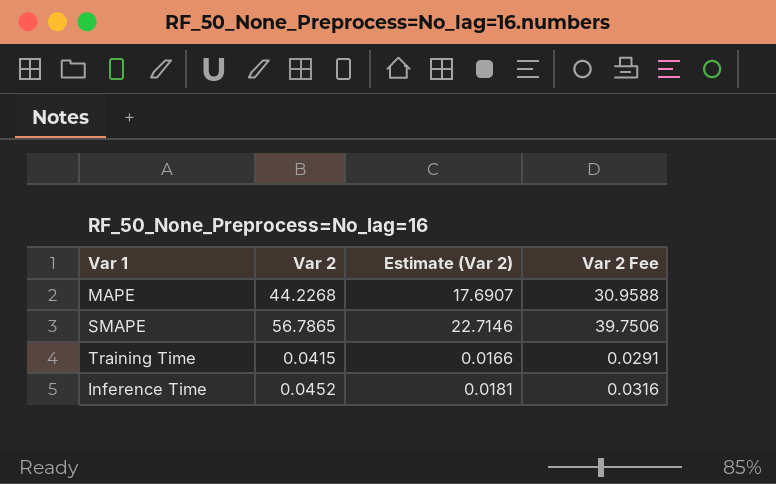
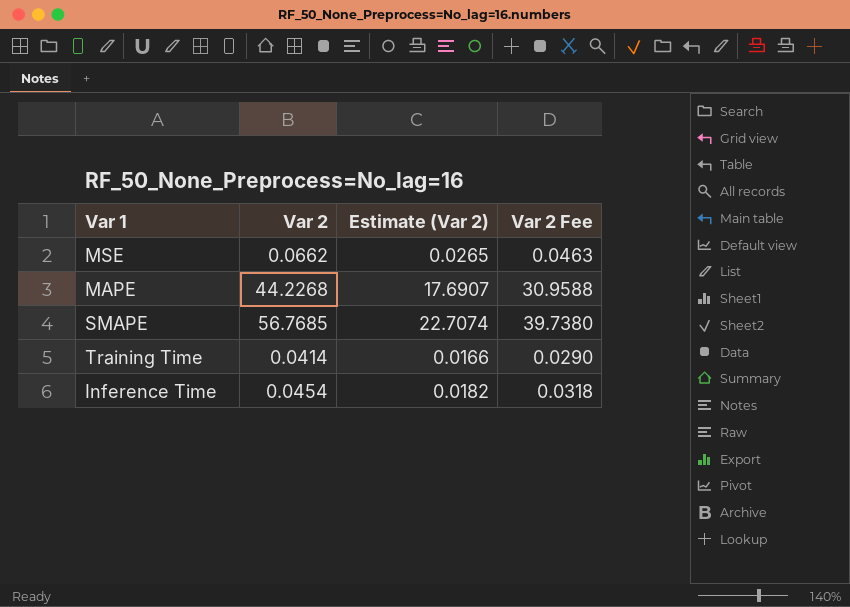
row MSE: none -> 0.0662 | 0.0265 | 0.0463
SMAPE | Var 2: 56.7865 -> 56.7685
SMAPE | Estimate (Var 2): 22.7146 -> 22.7074
SMAPE | Var 2 Fee: 39.7506 -> 39.7380
Training Time | Var 2: 0.0415 -> 0.0414
Training Time | Var 2 Fee: 0.0291 -> 0.0290
Inference Time | Var 2: 0.0452 -> 0.0454
Inference Time | Estimate (Var 2): 0.0181 -> 0.0182
Inference Time | Var 2 Fee: 0.0316 -> 0.0318

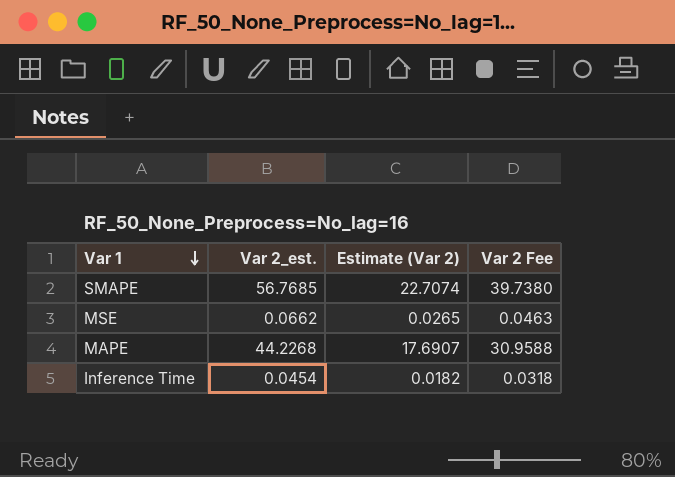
row order: none -> Var 1 descending
column name: Var 2 -> Var 2_est.
row Training Time: 0.0414 | 0.0166 | 0.0290 -> none

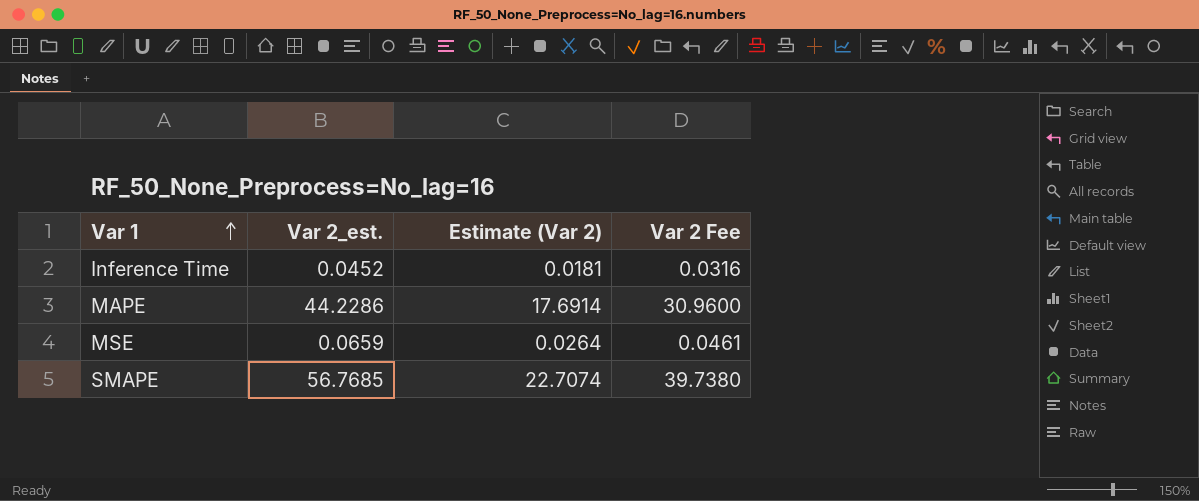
row order: Var 1 descending -> Var 1 ascending
Inference Time | Var 2_est.: 0.0454 -> 0.0452
Inference Time | Estimate (Var 2): 0.0182 -> 0.0181
Inference Time | Var 2 Fee: 0.0318 -> 0.0316
MAPE | Var 2_est.: 44.2268 -> 44.2286
MAPE | Estimate (Var 2): 17.6907 -> 17.6914
MAPE | Var 2 Fee: 30.9588 -> 30.9600
MSE | Var 2_est.: 0.0662 -> 0.0659
MSE | Estimate (Var 2): 0.0265 -> 0.0264
MSE | Var 2 Fee: 0.0463 -> 0.0461

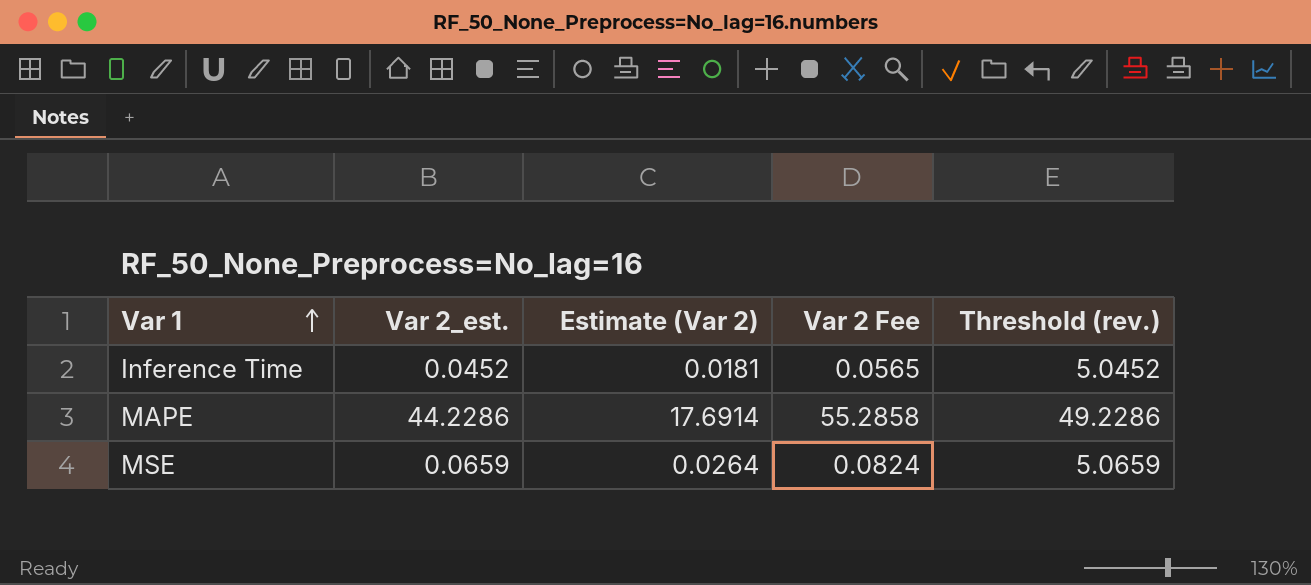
column Var 2 Fee | formula: [Var 2_est.] * 0.7 -> [Var 2_est.] * 1.25
column Threshold (rev.) | formula: none -> [Var 2_est.] + 5
row SMAPE: 56.7685 | 22.7074 | 39.7380 -> none

